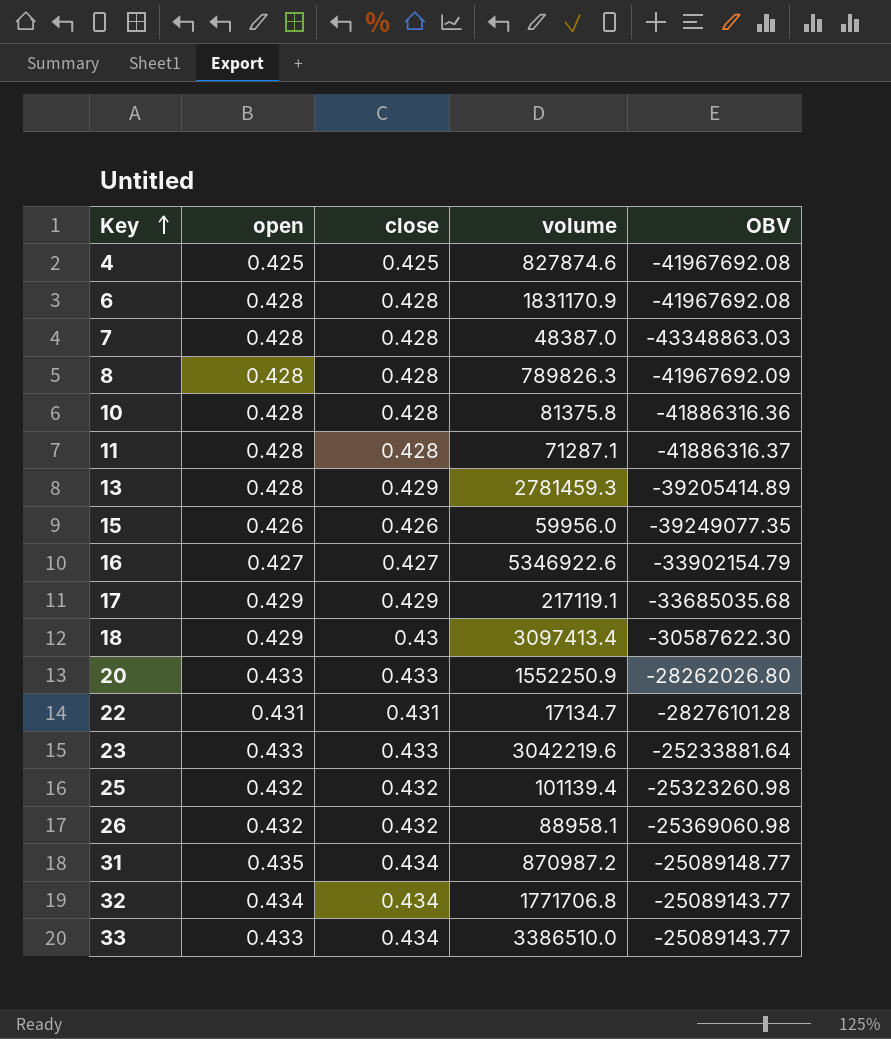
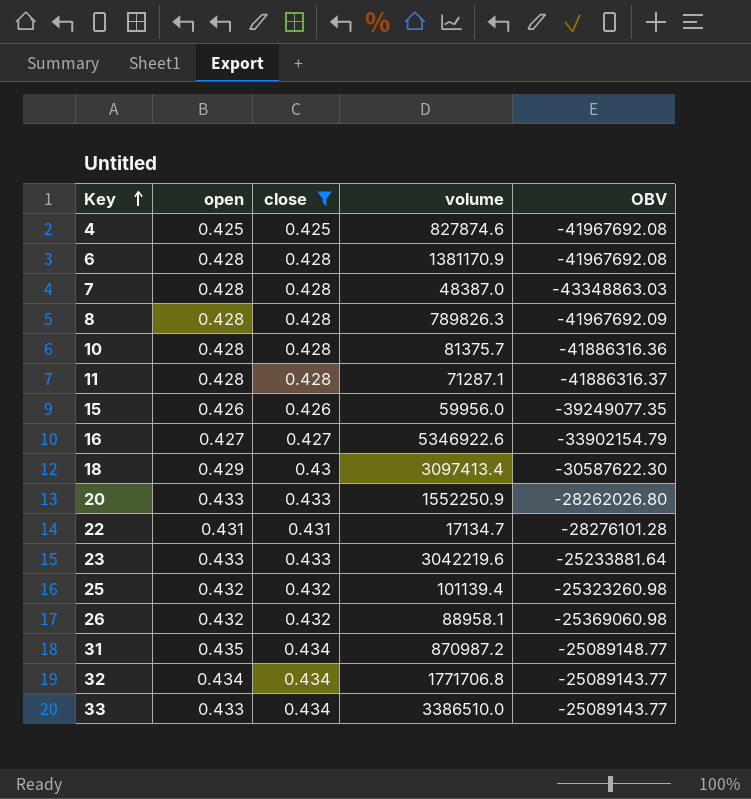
filter: none -> close != 0.429
6 | volume: 1831170.9 -> 1381170.9
10 | volume: 81375.8 -> 81375.7

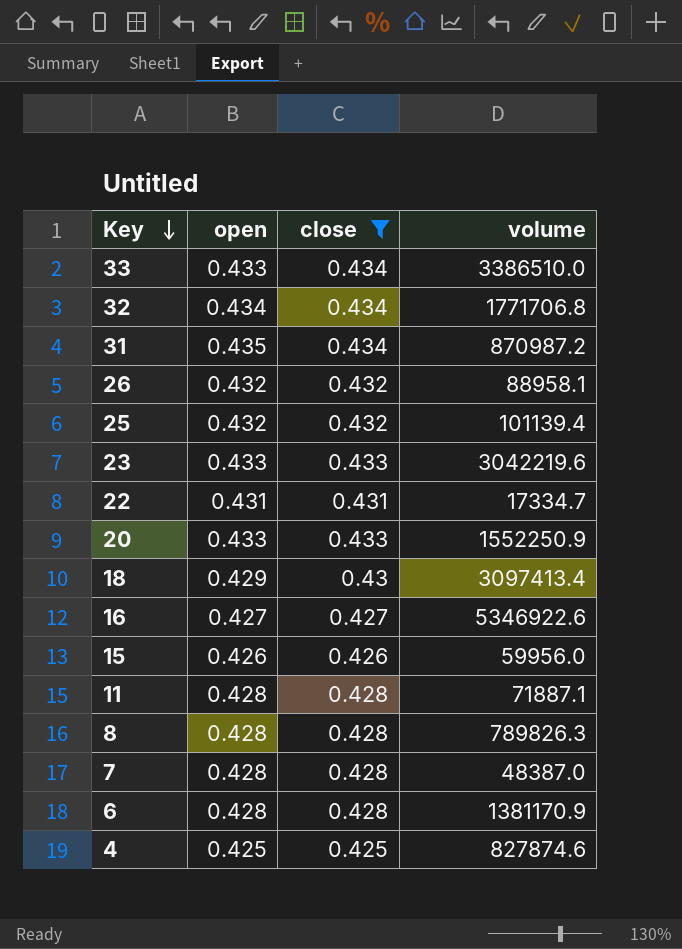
row order: Key ascending -> Key descending
column OBV | position: 5 -> none
row 10: 0.428 | 0.428 | 81375.7 | -41886316.36 -> none
22 | volume: 17134.7 -> 17334.7
11 | volume: 71287.1 -> 71887.1

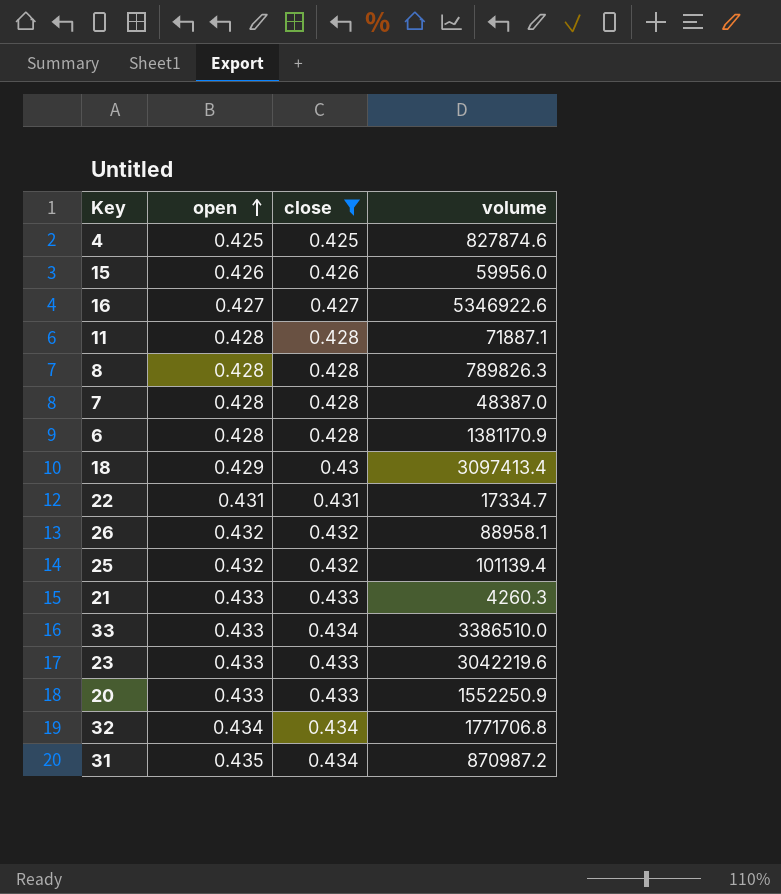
row order: Key descending -> open ascending
row 21: none -> 0.433 | 0.433 | 4260.3

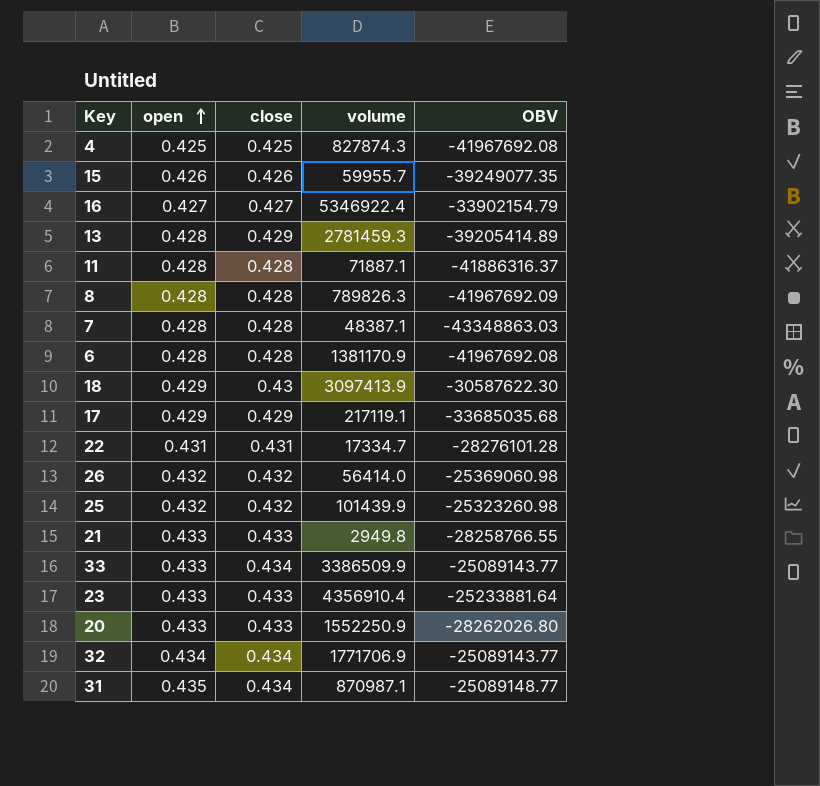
filter: close != 0.429 -> none
column OBV | position: none -> 5
4 | volume: 827874.6 -> 827874.3
15 | volume: 59956.0 -> 59955.7
16 | volume: 5346922.6 -> 5346922.4
7 | volume: 48387.0 -> 48387.1
18 | volume: 3097413.4 -> 3097413.9
26 | volume: 88958.1 -> 56414.0
25 | volume: 101139.4 -> 101439.9
21 | volume: 4260.3 -> 2949.8
33 | volume: 3386510.0 -> 3386509.9
23 | volume: 3042219.6 -> 4356910.4
32 | volume: 1771706.8 -> 1771706.9
31 | volume: 870987.2 -> 870987.1

